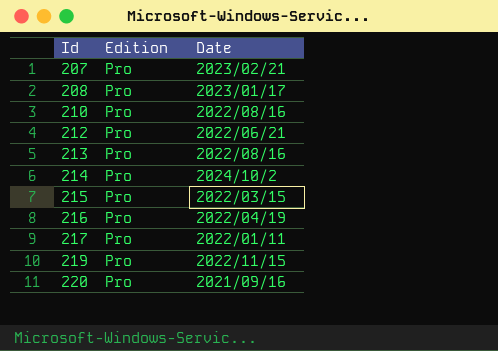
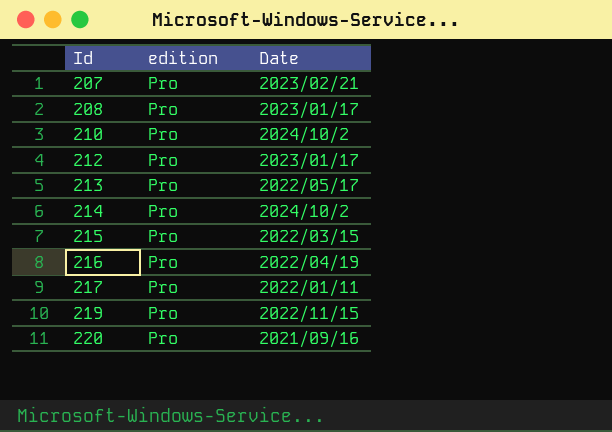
column name: Edition -> edition
210 | Date: 2022/08/16 -> 2024/10/2
212 | Date: 2022/06/21 -> 2023/01/17
213 | Date: 2022/08/16 -> 2022/05/17

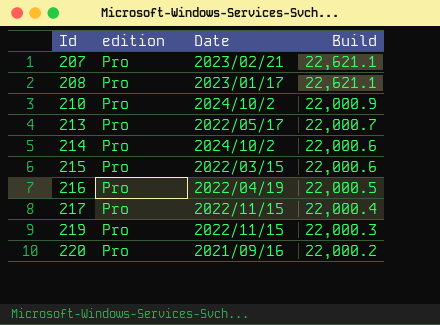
column Build | position: none -> 4
row 212: Pro | 2023/01/17 -> none
217 | Date: 2022/01/11 -> 2022/11/15

